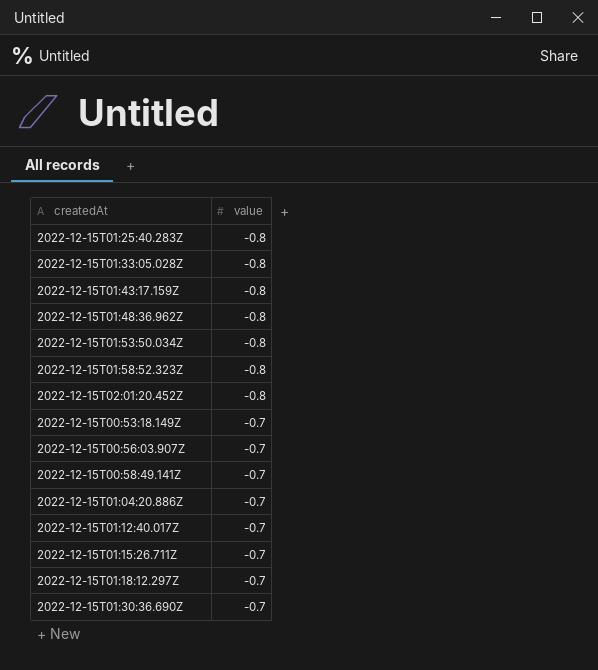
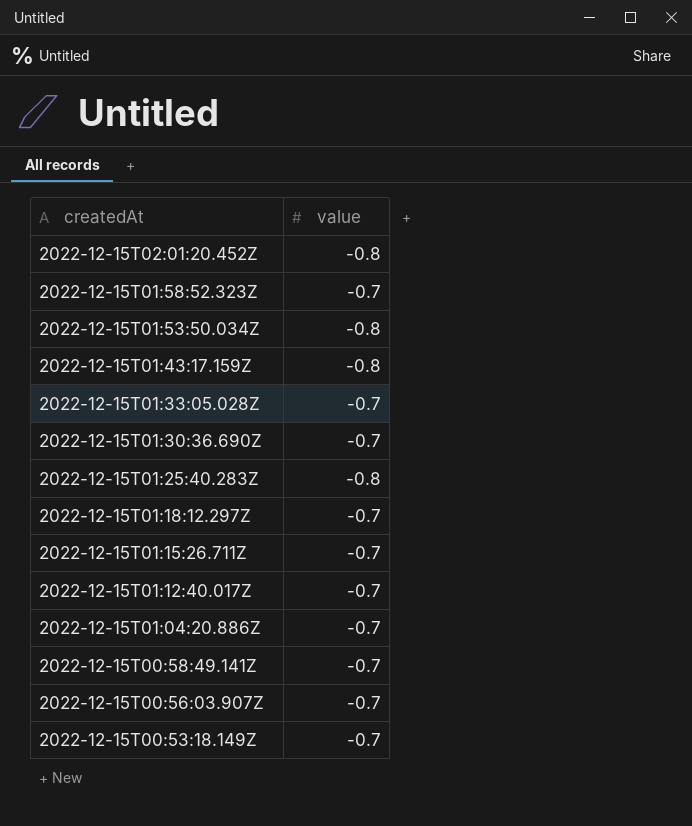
row order: value ascending -> createdAt descending
row 2022-12-15T01:48:36.962Z: -0.8 -> none
2022-12-15T01:58:52.323Z | value: -0.8 -> -0.7
2022-12-15T01:33:05.028Z | value: -0.8 -> -0.7

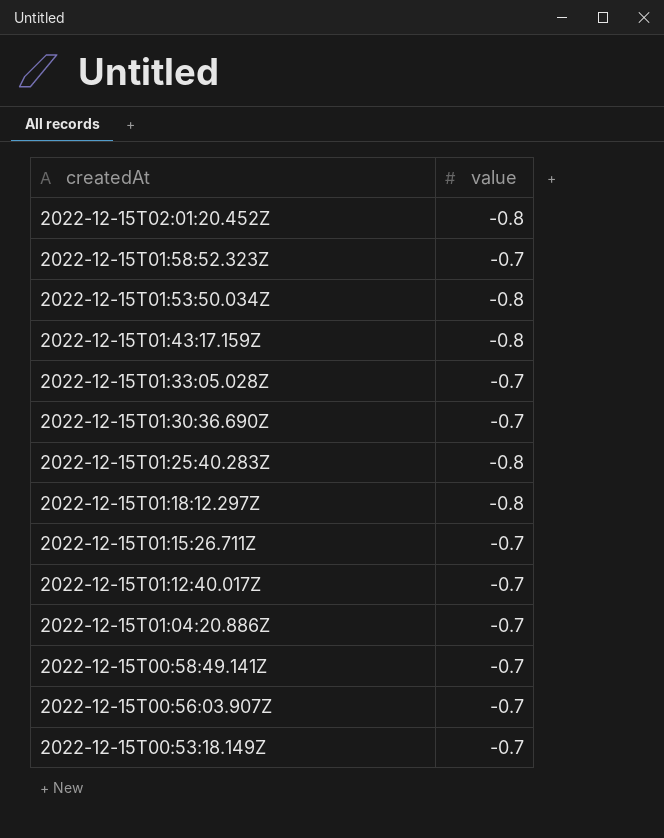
2022-12-15T01:18:12.297Z | value: -0.7 -> -0.8

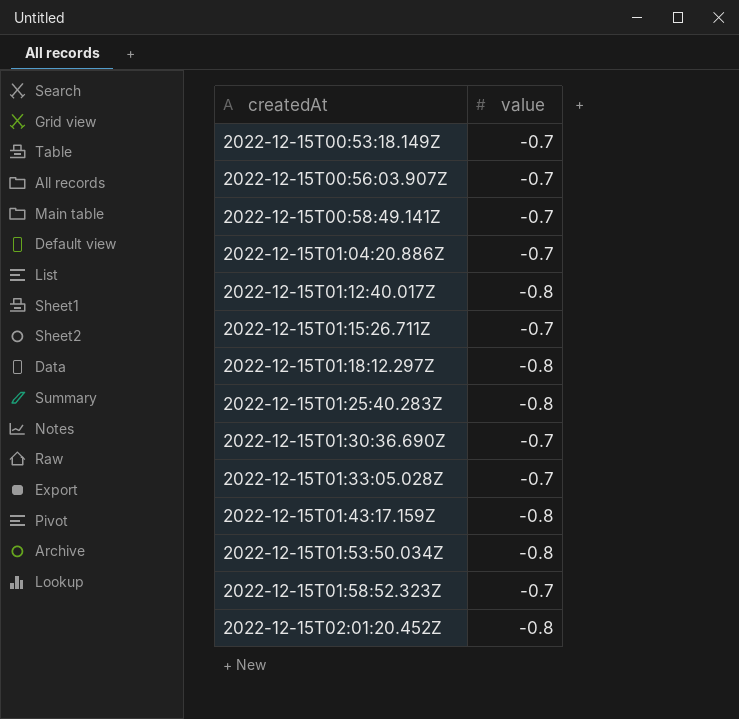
row order: createdAt descending -> createdAt ascending
2022-12-15T01:12:40.017Z | value: -0.7 -> -0.8

